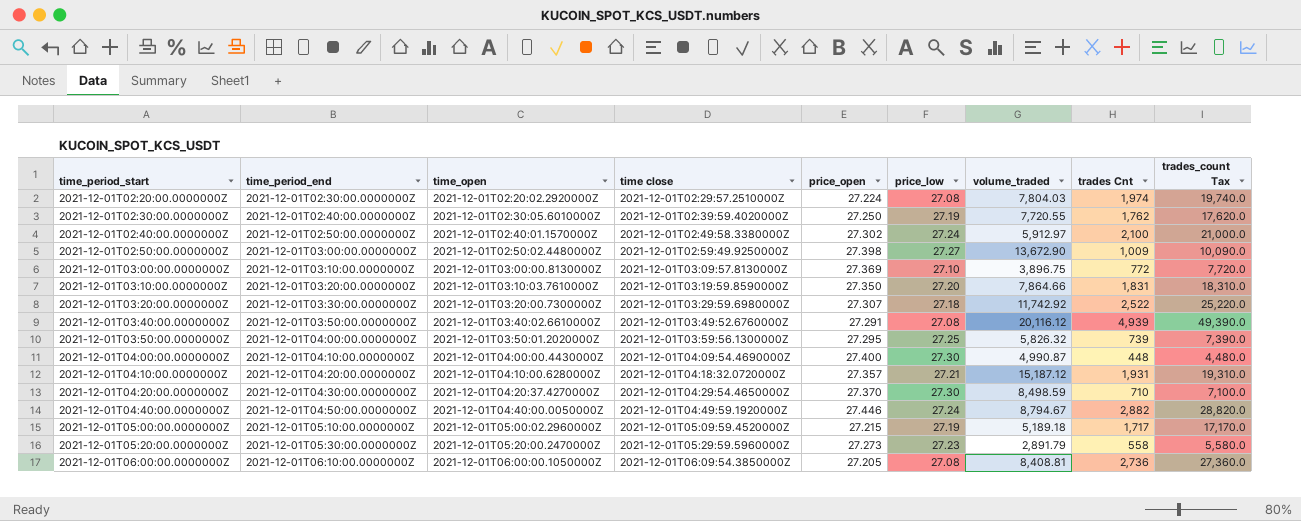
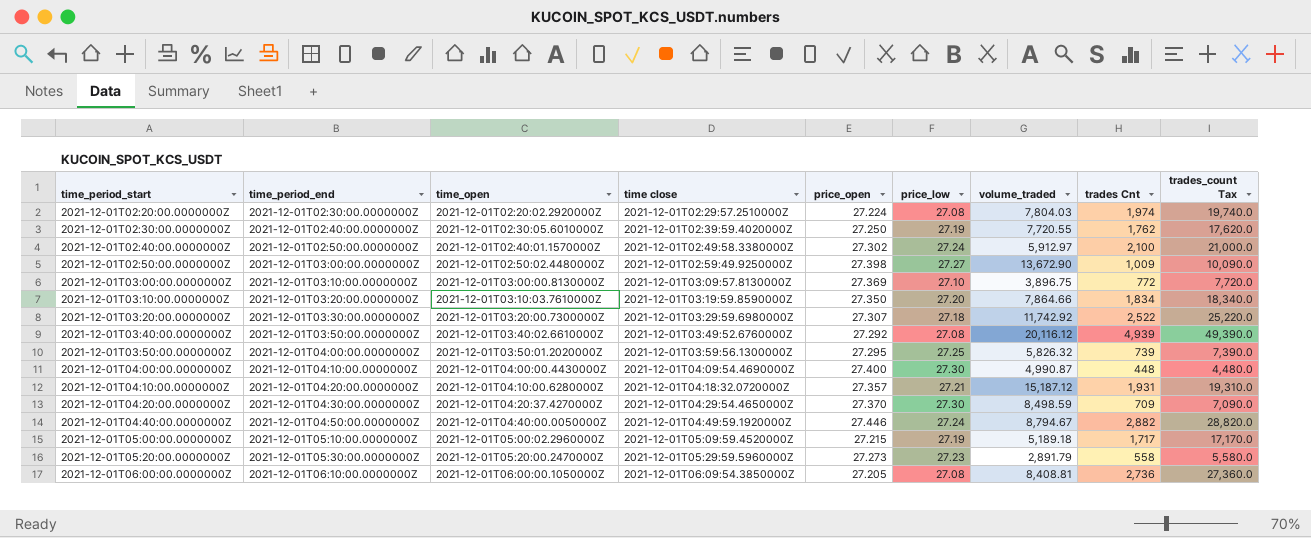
2021-12-01T03:10:00.0000000Z | trades Cnt: 1,831 -> 1,834
2021-12-01T03:10:00.0000000Z | trades_count Tax: 18,310.0 -> 18,340.0
2021-12-01T03:40:00.0000000Z | price_open: 27.291 -> 27.292
2021-12-01T04:20:00.0000000Z | trades Cnt: 710 -> 709
2021-12-01T04:20:00.0000000Z | trades_count Tax: 7,100.0 -> 7,090.0

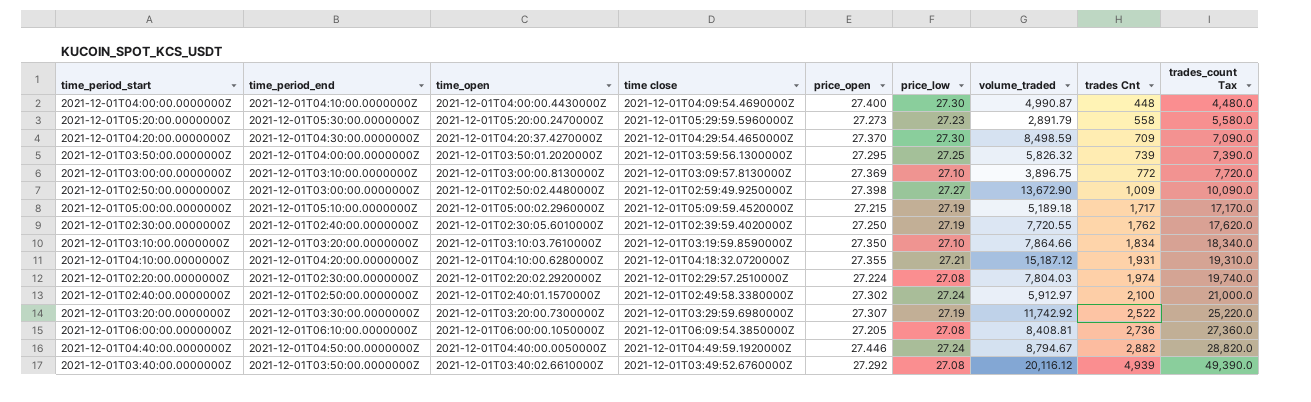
row order: time_period_start ascending -> trades Cnt ascending
2021-12-01T03:10:00.0000000Z | price_low: 27.20 -> 27.10
2021-12-01T04:10:00.0000000Z | price_open: 27.357 -> 27.355
2021-12-01T03:20:00.0000000Z | price_low: 27.18 -> 27.19

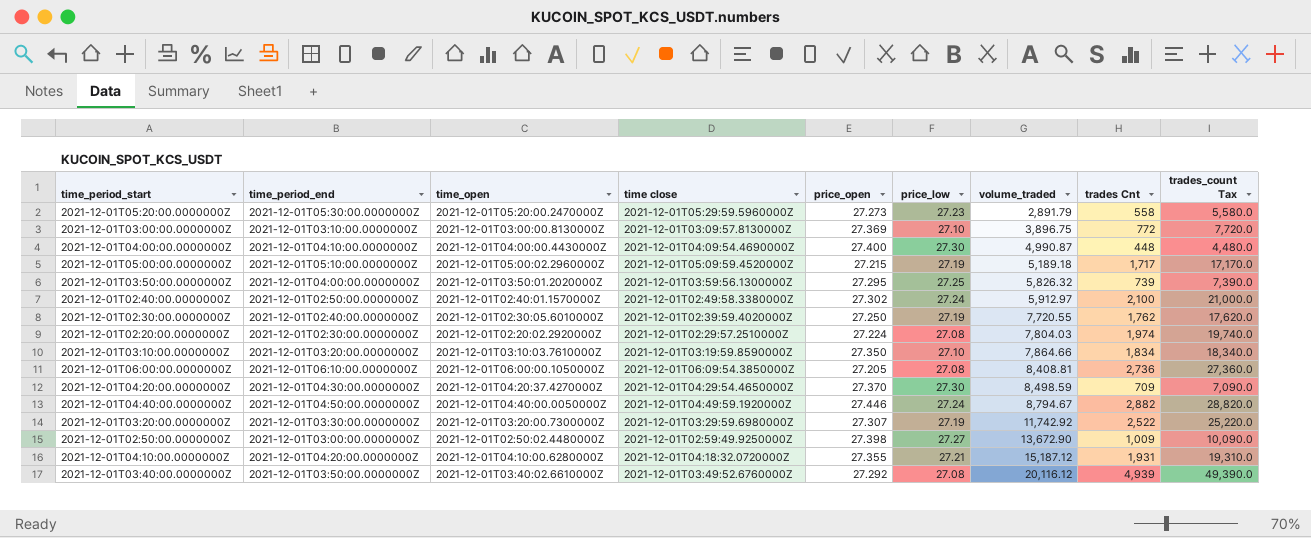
row order: trades Cnt ascending -> volume_traded ascending

